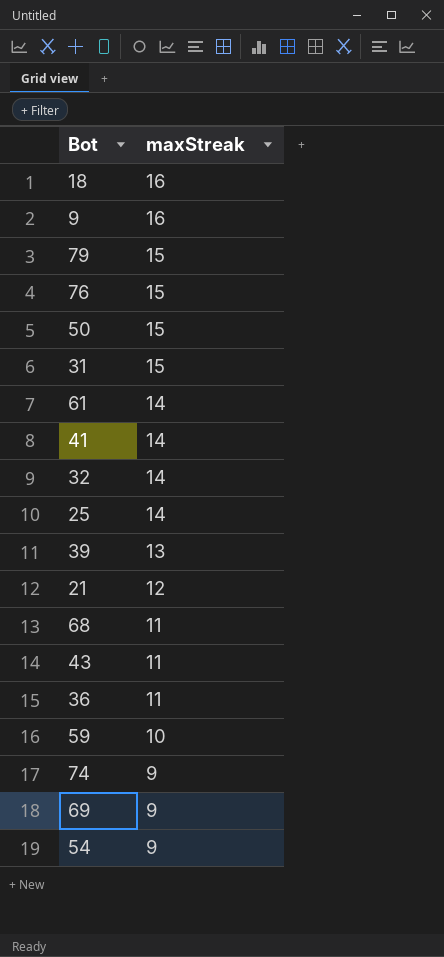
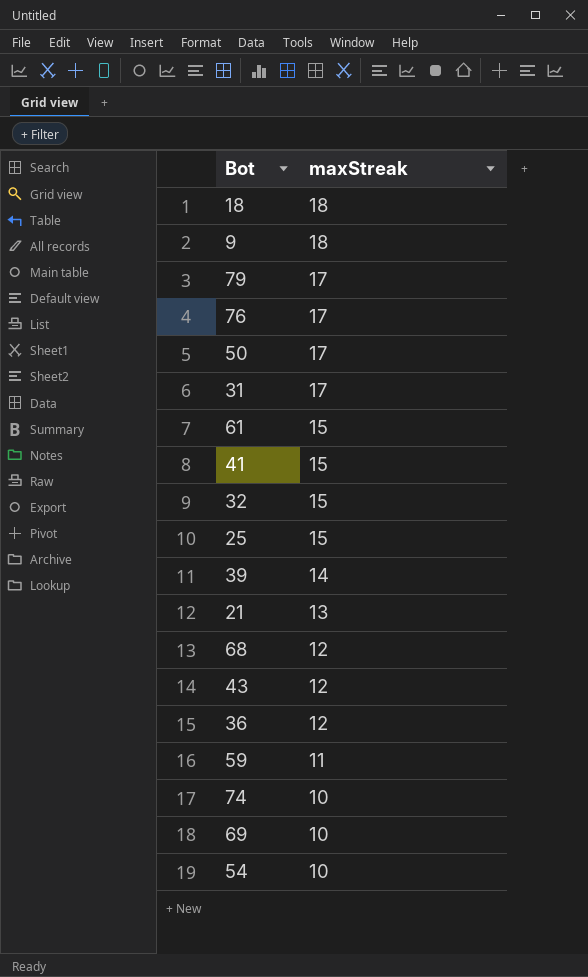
18 | maxStreak: 16 -> 18
9 | maxStreak: 16 -> 18
79 | maxStreak: 15 -> 17
76 | maxStreak: 15 -> 17
50 | maxStreak: 15 -> 17
31 | maxStreak: 15 -> 17
61 | maxStreak: 14 -> 15
41 | maxStreak: 14 -> 15
32 | maxStreak: 14 -> 15
25 | maxStreak: 14 -> 15
39 | maxStreak: 13 -> 14
21 | maxStreak: 12 -> 13
68 | maxStreak: 11 -> 12
43 | maxStreak: 11 -> 12
36 | maxStreak: 11 -> 12
59 | maxStreak: 10 -> 11
74 | maxStreak: 9 -> 10
69 | maxStreak: 9 -> 10
54 | maxStreak: 9 -> 10

